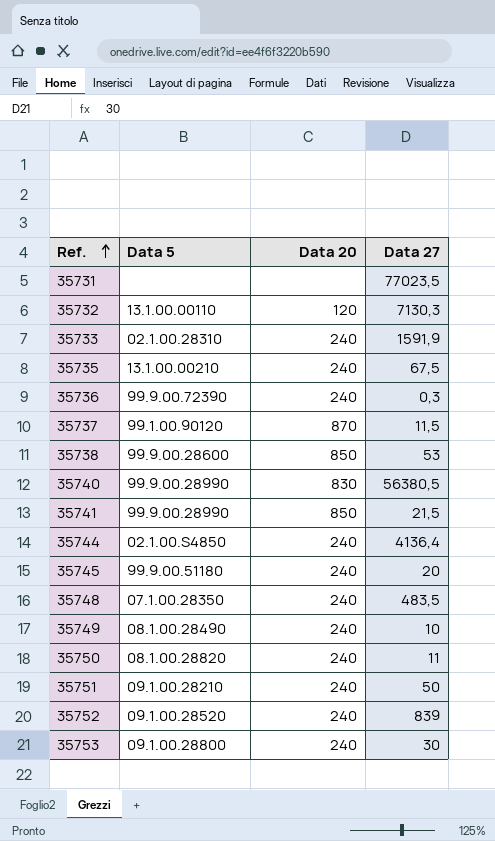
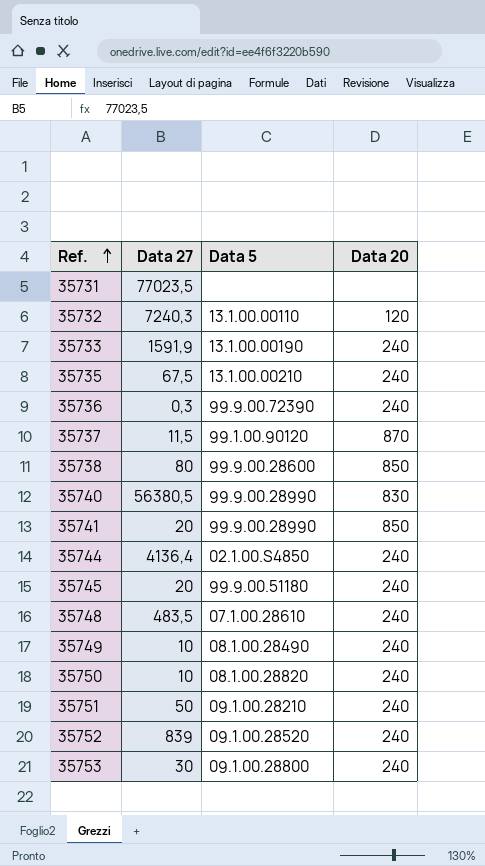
column Data 27 | position: 4 -> 2
35732 | Data 27: 7130,3 -> 7240,3
35733 | Data 5: 02.1.00.28310 -> 13.1.00.00190
35738 | Data 27: 53 -> 80
35741 | Data 27: 21,5 -> 20
35748 | Data 5: 07.1.00.28350 -> 07.1.00.28610
35750 | Data 27: 11 -> 10

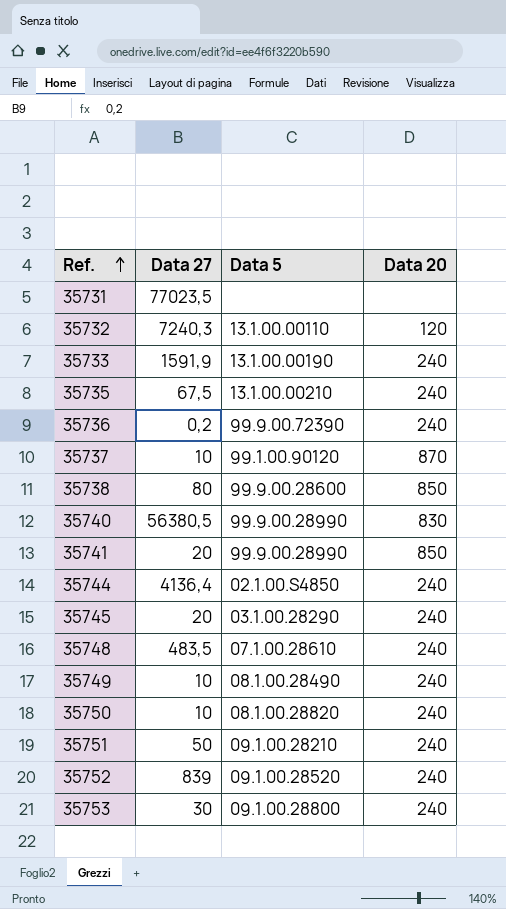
35736 | Data 27: 0,3 -> 0,2
35737 | Data 27: 11,5 -> 10
35745 | Data 5: 99.9.00.51180 -> 03.1.00.28290

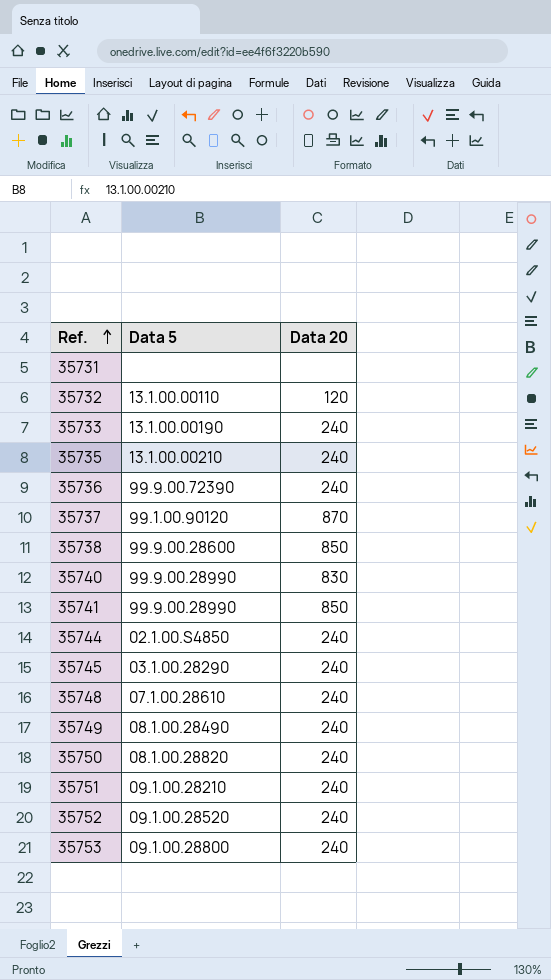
column Data 27 | position: 2 -> none

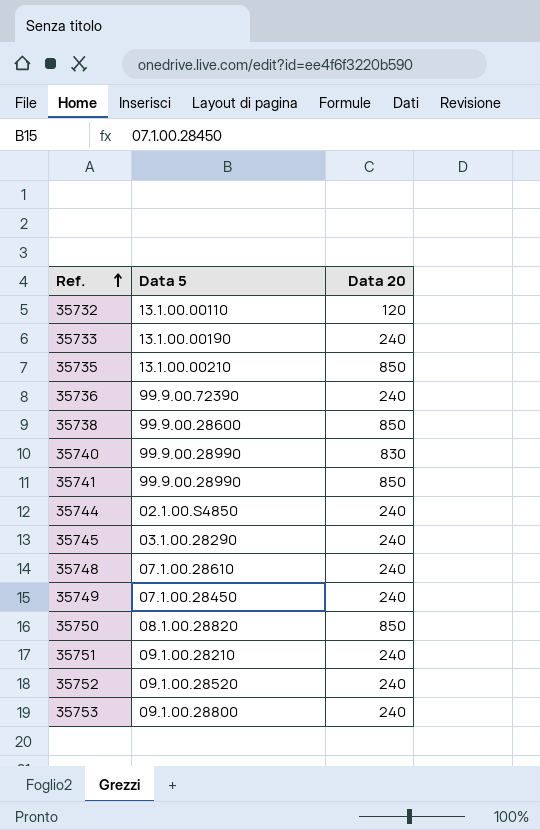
row 35731: none | none -> none
row 35737: 99.1.00.90120 | 870 -> none
35735 | Data 20: 240 -> 850
35749 | Data 5: 08.1.00.28490 -> 07.1.00.28450
35750 | Data 20: 240 -> 850

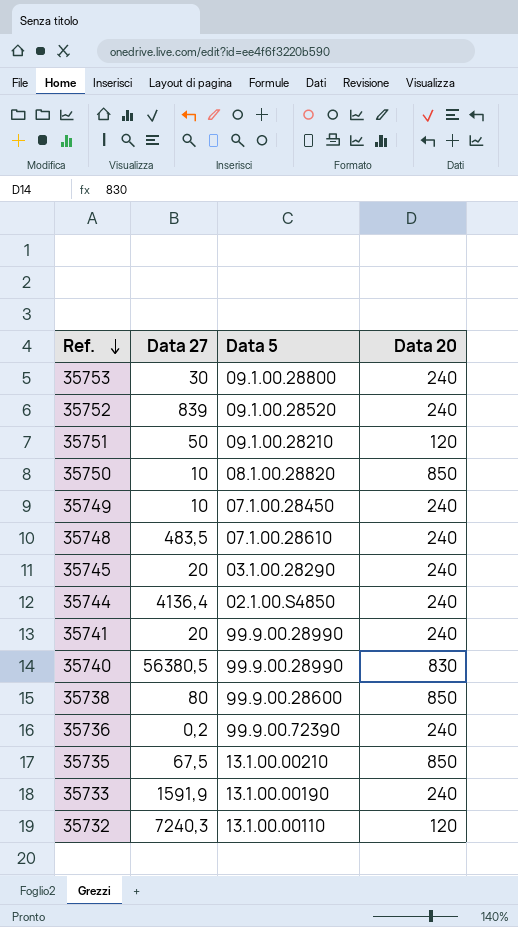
row order: Ref. ascending -> Ref. descending
column Data 27 | position: none -> 2
35751 | Data 20: 240 -> 120
35741 | Data 20: 850 -> 240

